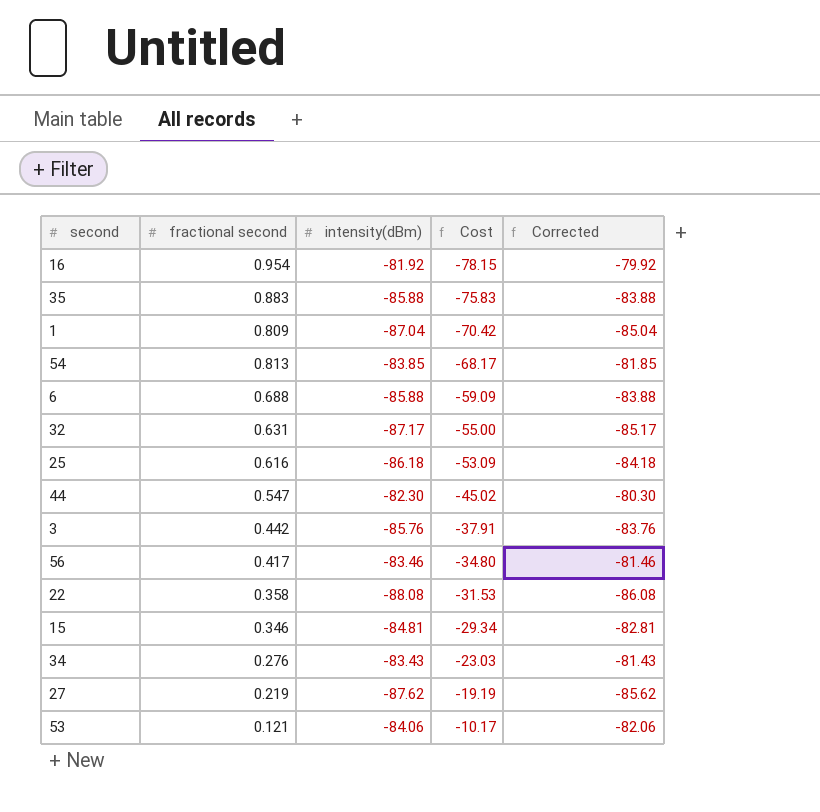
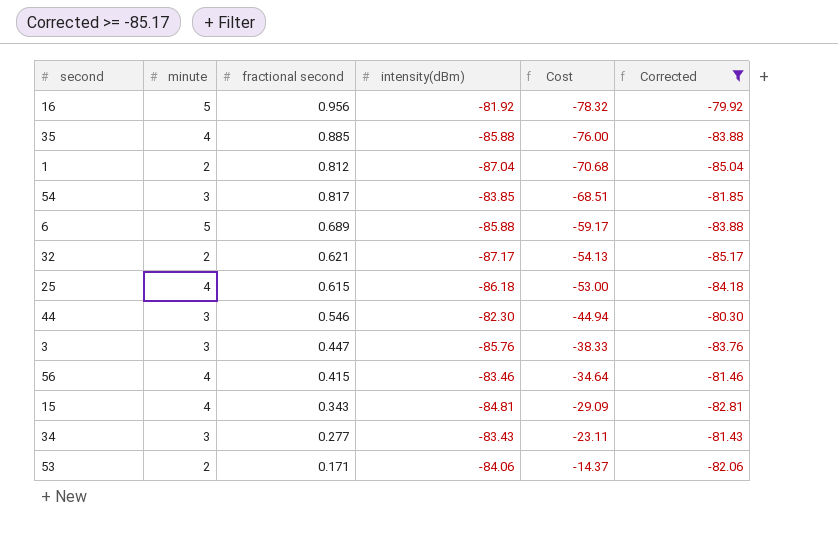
filter: none -> Corrected >= -85.17
column minute | position: none -> 2
16 | fractional second: 0.954 -> 0.956
16 | Cost: -78.15 -> -78.32
35 | fractional second: 0.883 -> 0.885
35 | Cost: -75.83 -> -76.00
1 | fractional second: 0.809 -> 0.812
1 | Cost: -70.42 -> -70.68
54 | fractional second: 0.813 -> 0.817
54 | Cost: -68.17 -> -68.51
6 | fractional second: 0.688 -> 0.689
6 | Cost: -59.09 -> -59.17
32 | fractional second: 0.631 -> 0.621
32 | Cost: -55.00 -> -54.13
25 | fractional second: 0.616 -> 0.615
25 | Cost: -53.09 -> -53.00
44 | fractional second: 0.547 -> 0.546
44 | Cost: -45.02 -> -44.94
3 | fractional second: 0.442 -> 0.447
3 | Cost: -37.91 -> -38.33
56 | fractional second: 0.417 -> 0.415
56 | Cost: -34.80 -> -34.64
15 | fractional second: 0.346 -> 0.343
15 | Cost: -29.34 -> -29.09
34 | fractional second: 0.276 -> 0.277
34 | Cost: -23.03 -> -23.11
53 | fractional second: 0.121 -> 0.171
53 | Cost: -10.17 -> -14.37

